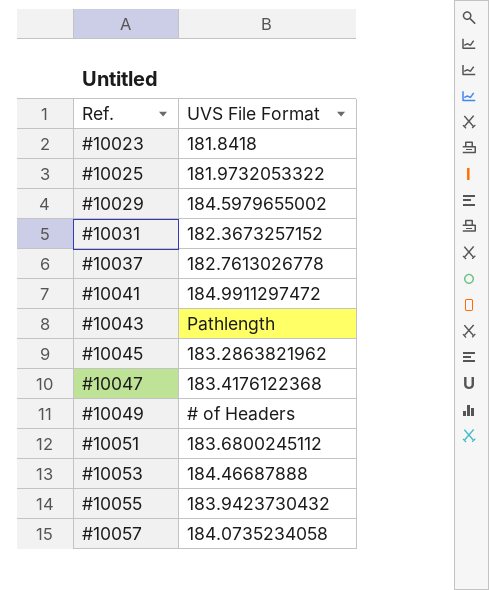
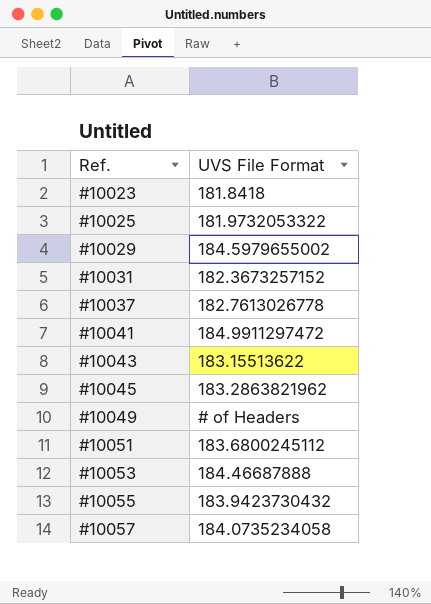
row #10047: 183.4176122368 -> none
#10043 | UVS File Format: Pathlength -> 183.15513622

